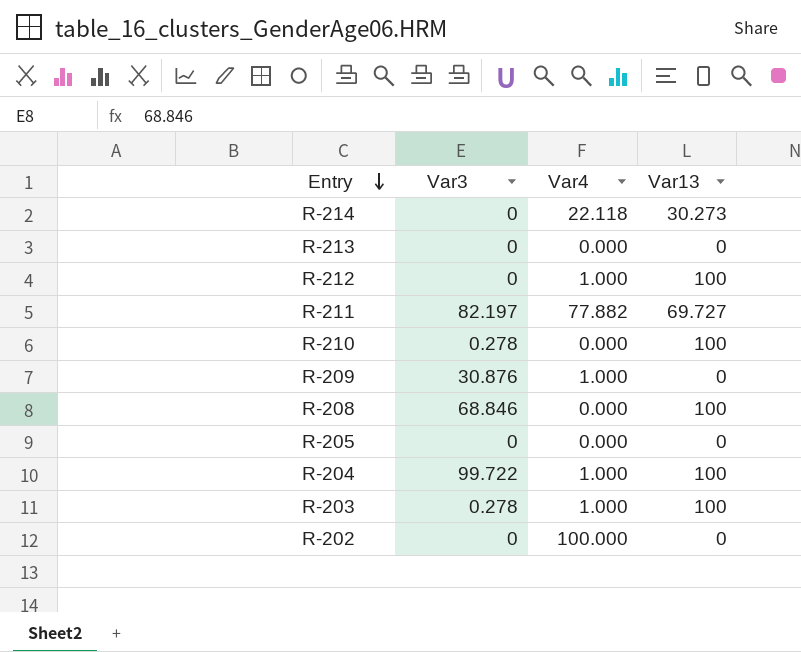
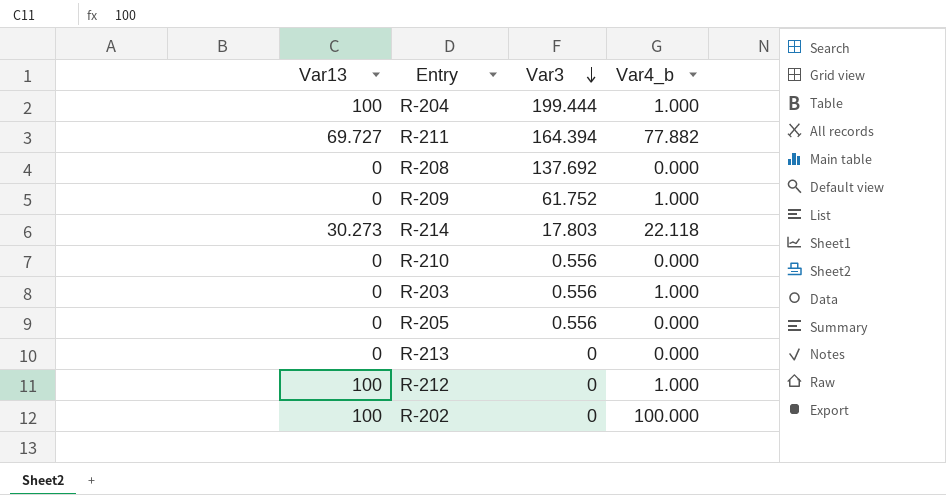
row order: Entry descending -> Var3 descending
column Var13 | position: 4 -> 1
column name: Var4 -> Var4_b
R-204 | Var3: 99.722 -> 199.444
R-211 | Var3: 82.197 -> 164.394
R-208 | Var13: 100 -> 0
R-208 | Var3: 68.846 -> 137.692
R-209 | Var3: 30.876 -> 61.752
R-214 | Var3: 0 -> 17.803
R-210 | Var13: 100 -> 0
R-210 | Var3: 0.278 -> 0.556
R-203 | Var13: 100 -> 0
R-203 | Var3: 0.278 -> 0.556
R-205 | Var3: 0 -> 0.556
R-202 | Var13: 0 -> 100

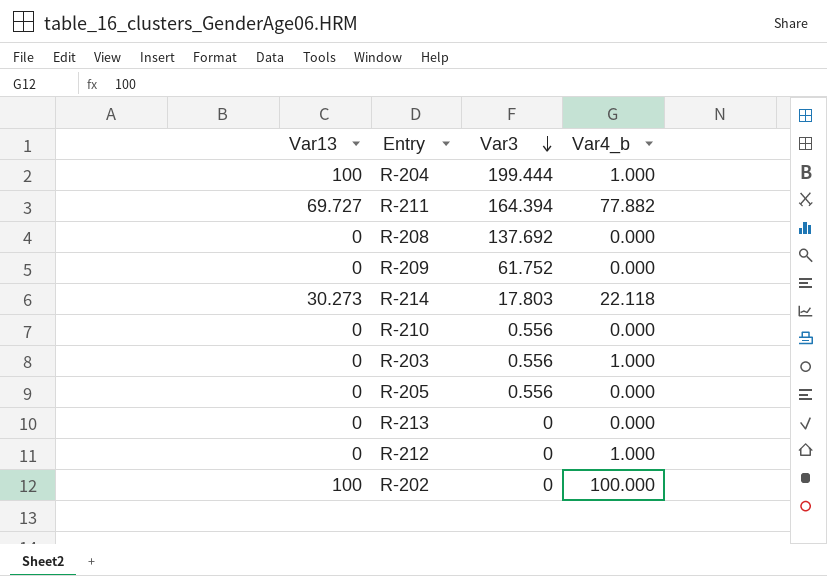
R-209 | Var4_b: 1.000 -> 0.000
R-212 | Var13: 100 -> 0

